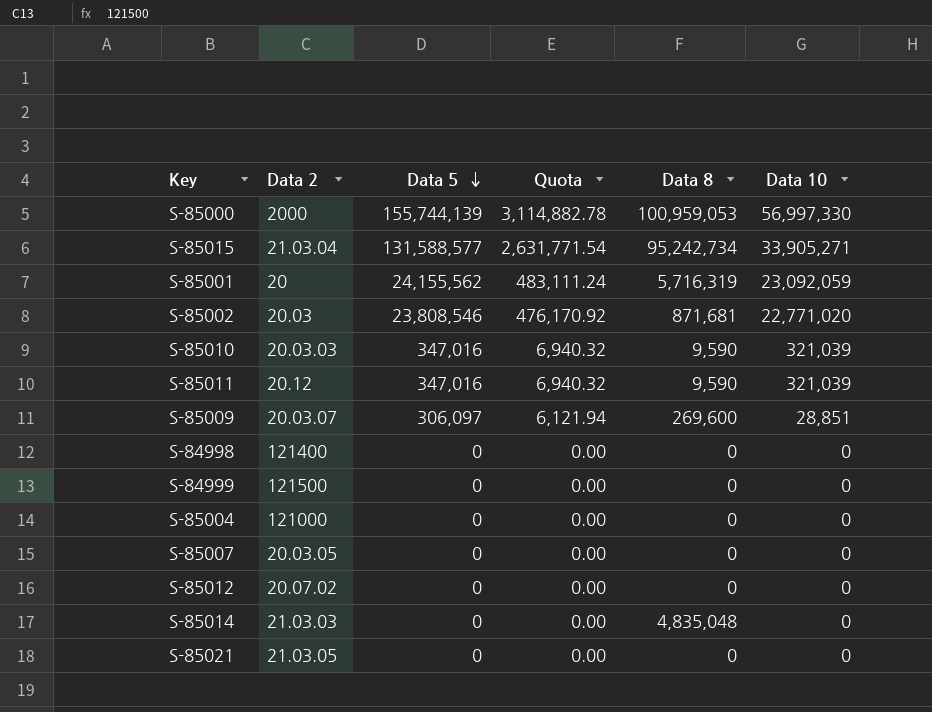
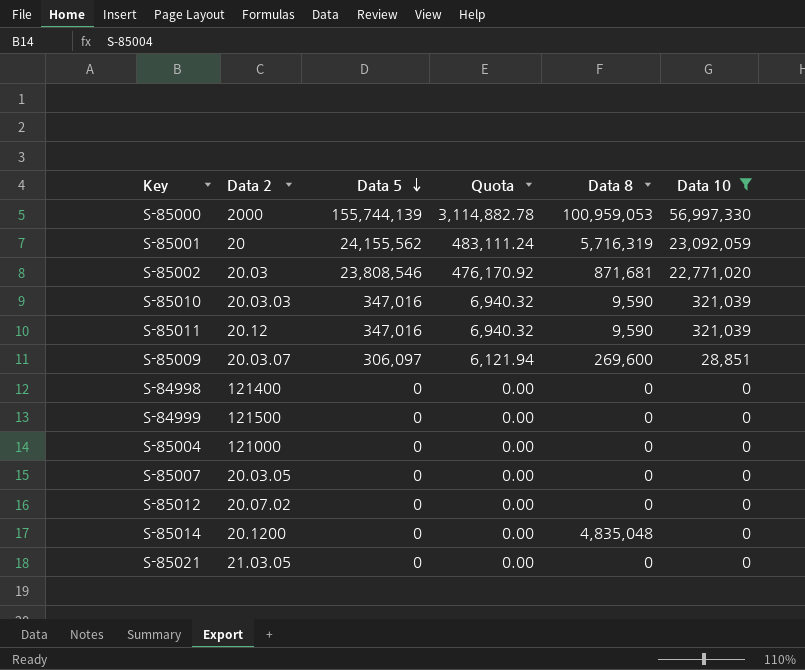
filter: none -> Data 10 != 33,905,271
S-85014 | Data 2: 21.03.03 -> 20.1200

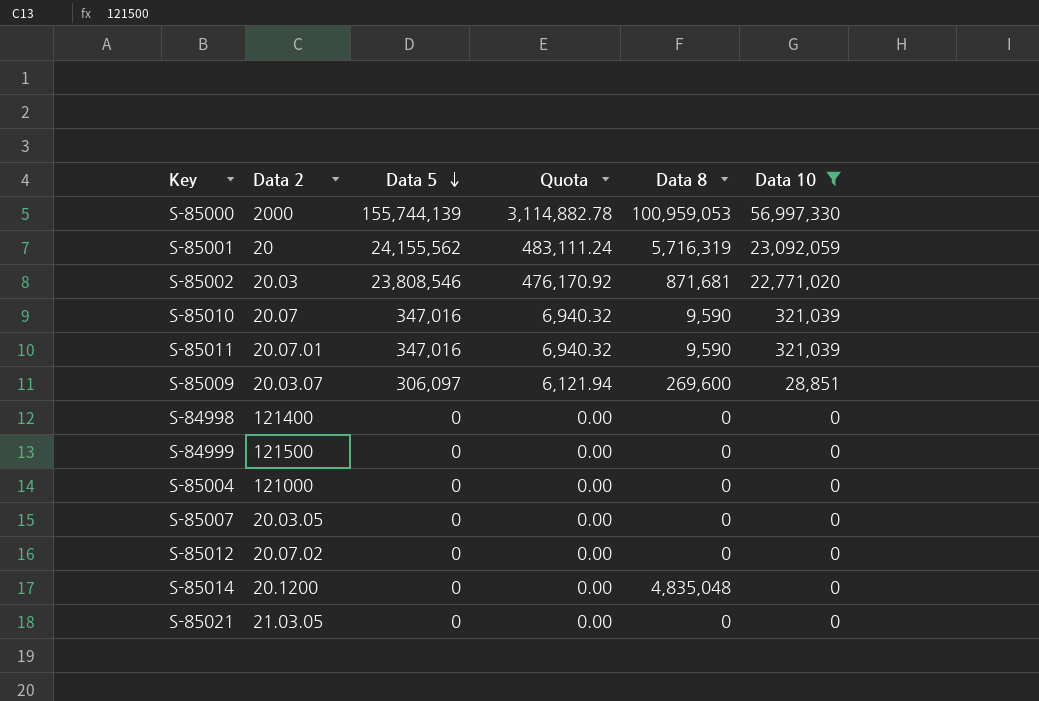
S-85010 | Data 2: 20.03.03 -> 20.07
S-85011 | Data 2: 20.12 -> 20.07.01

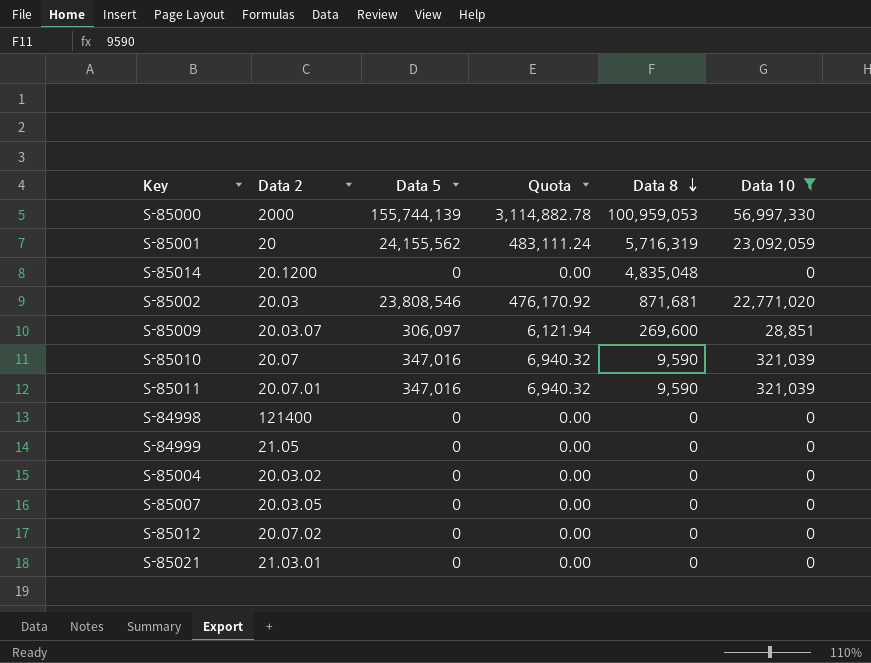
row order: Data 5 descending -> Data 8 descending
S-84999 | Data 2: 121500 -> 21.05
S-85004 | Data 2: 121000 -> 20.03.02
S-85021 | Data 2: 21.03.05 -> 21.03.01

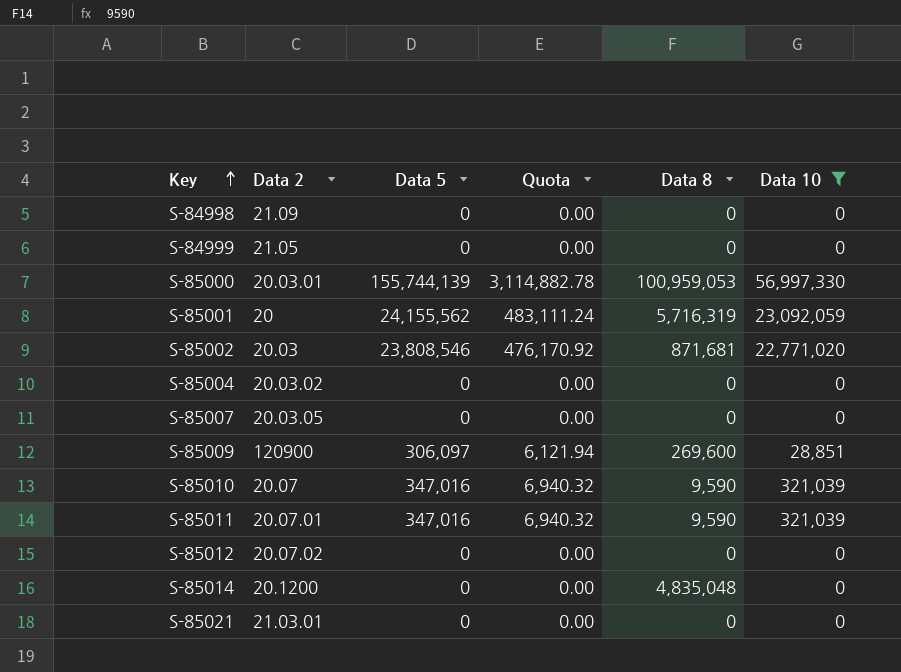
row order: Data 8 descending -> Key ascending
S-84998 | Data 2: 121400 -> 21.09
S-85000 | Data 2: 2000 -> 20.03.01
S-85009 | Data 2: 20.03.07 -> 120900

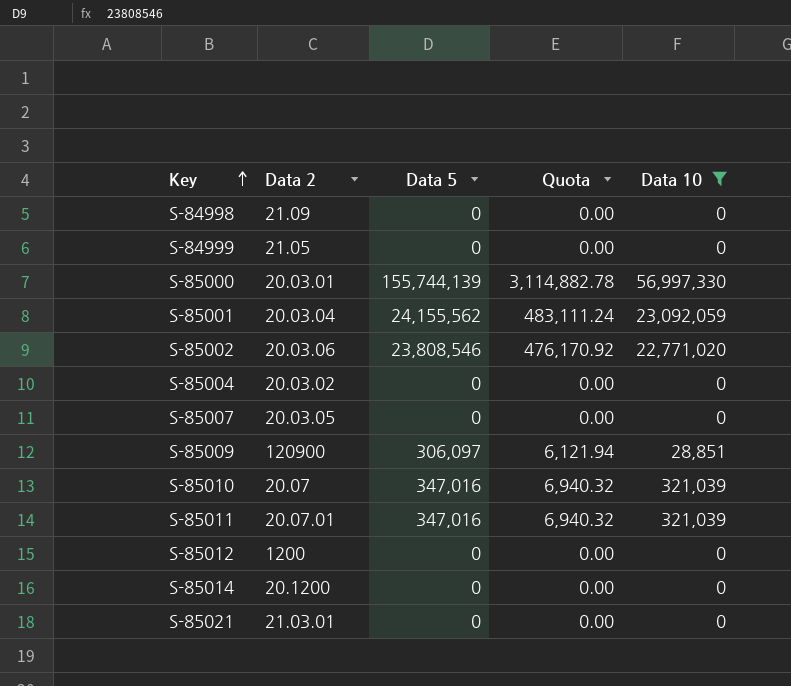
column Data 8 | position: 5 -> none
S-85001 | Data 2: 20 -> 20.03.04
S-85002 | Data 2: 20.03 -> 20.03.06
S-85012 | Data 2: 20.07.02 -> 1200

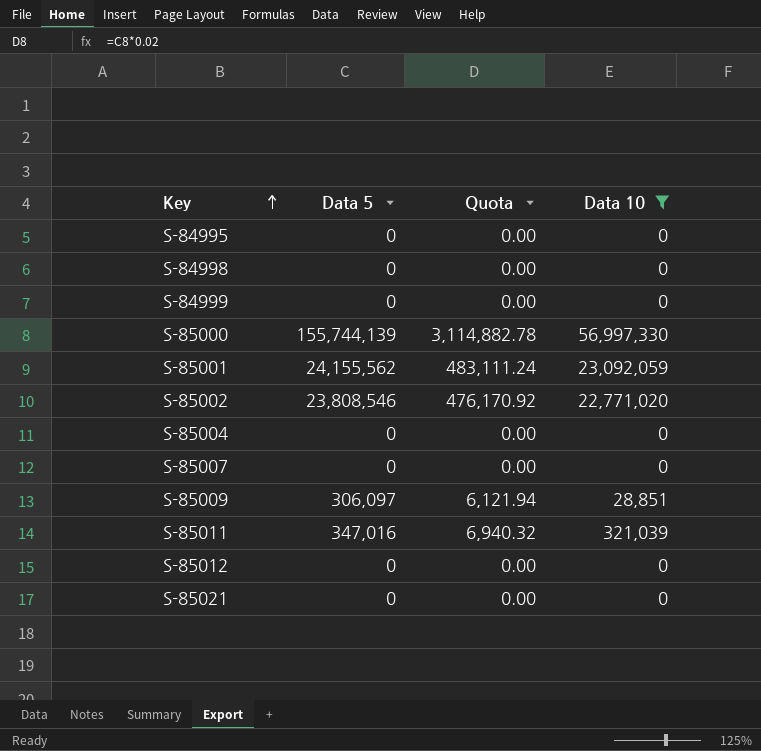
column Data 2 | position: 2 -> none
row S-85010: 20.07 | 347,016 | 6,940.32 | 321,039 -> none
row S-85014: 20.1200 | 0 | 0.00 | 0 -> none
row S-84995: none -> 0 | 0.00 | 0

